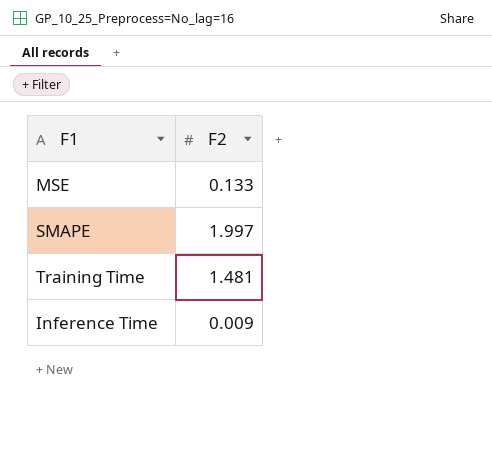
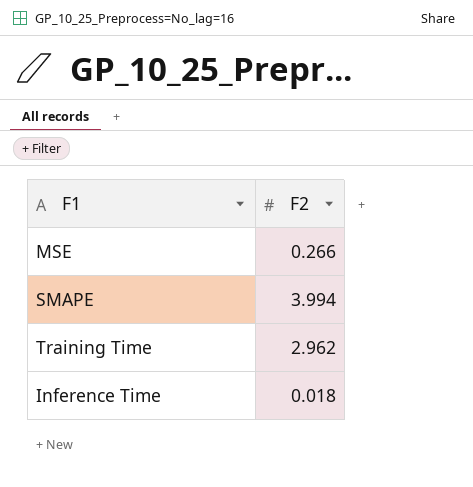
MSE | F2: 0.133 -> 0.266
SMAPE | F2: 1.997 -> 3.994
Training Time | F2: 1.481 -> 2.962
Inference Time | F2: 0.009 -> 0.018

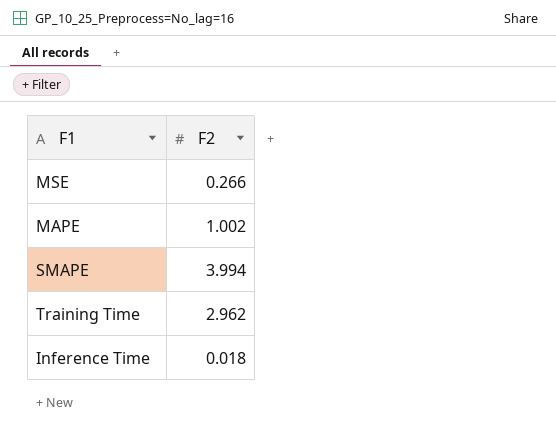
row MAPE: none -> 1.002

